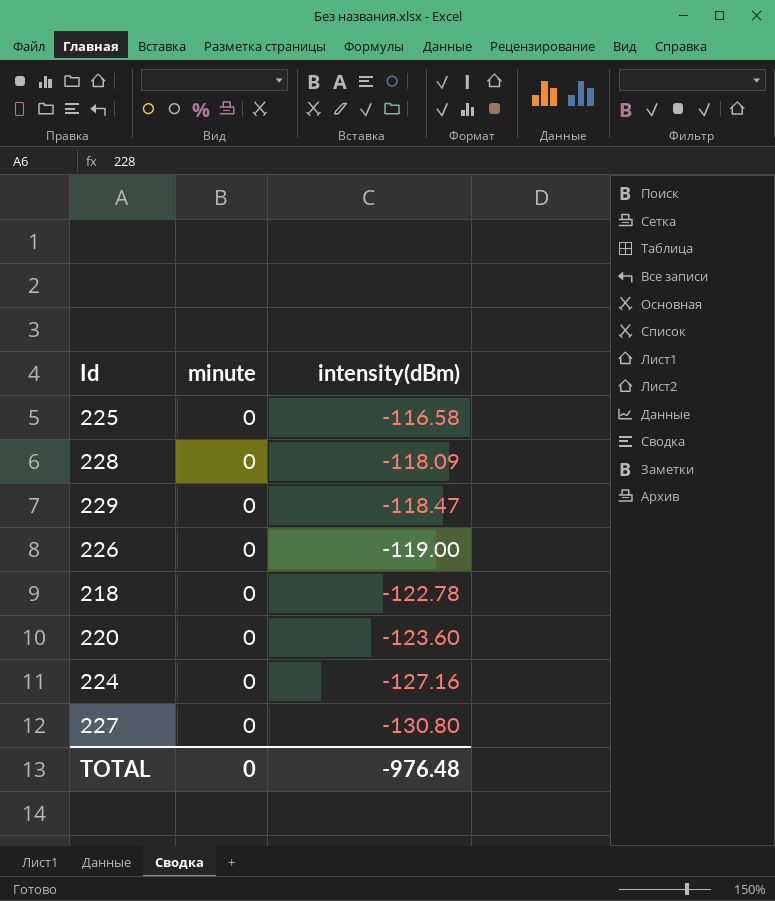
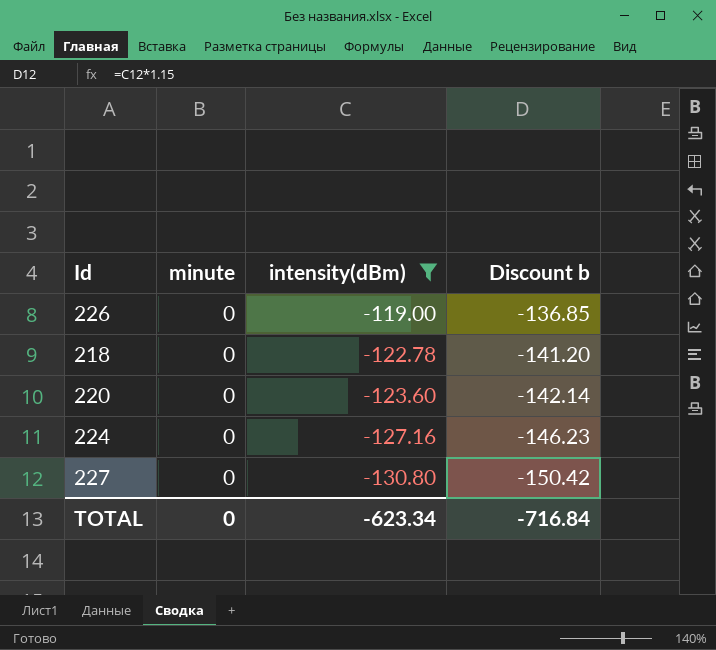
filter: none -> intensity(dBm) <= -119.00
column Discount b | formula: none -> [intensity(dBm)] * 1.15
TOTAL | intensity(dBm): -976.48 -> -623.34

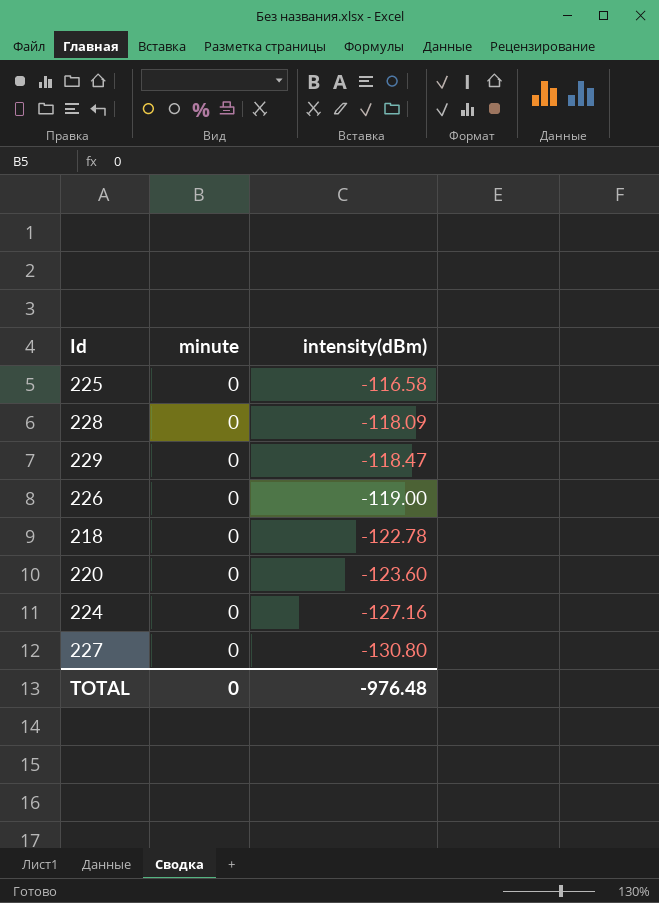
filter: intensity(dBm) <= -119.00 -> none
column Discount b | formula: [intensity(dBm)] * 1.15 -> none
TOTAL | intensity(dBm): -623.34 -> -976.48

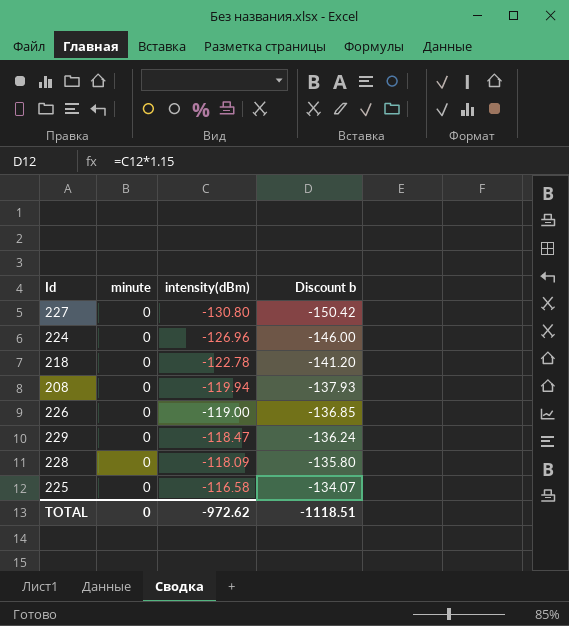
row order: intensity(dBm) descending -> intensity(dBm) ascending
column Discount b | formula: none -> [intensity(dBm)] * 1.15
row 220: 0 | -123.60 -> none
224 | intensity(dBm): -127.16 -> -126.96
row 208: none -> 0 | -119.94 | -137.93
TOTAL | intensity(dBm): -976.48 -> -972.62

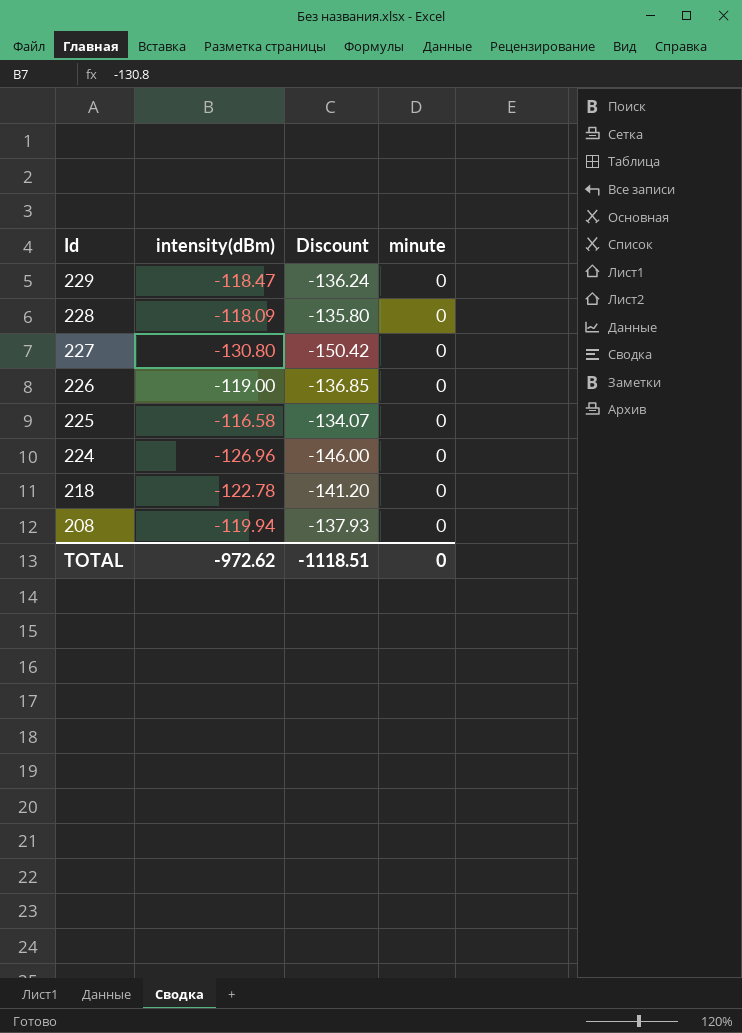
row order: intensity(dBm) ascending -> Id descending
column name: Discount b -> Discount
column minute | position: 2 -> 4

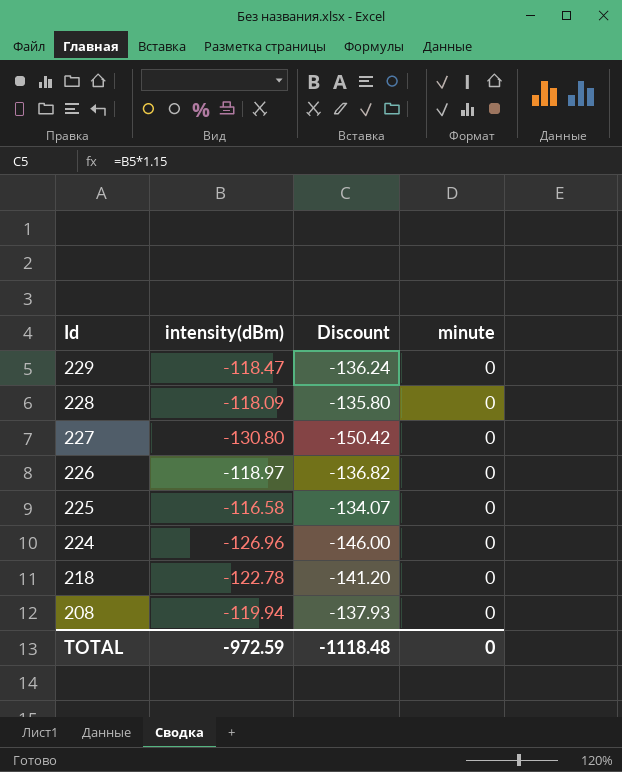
226 | intensity(dBm): -119.00 -> -118.97
226 | Discount: -136.85 -> -136.82
TOTAL | intensity(dBm): -972.62 -> -972.59
TOTAL | Discount: -1118.51 -> -1118.48

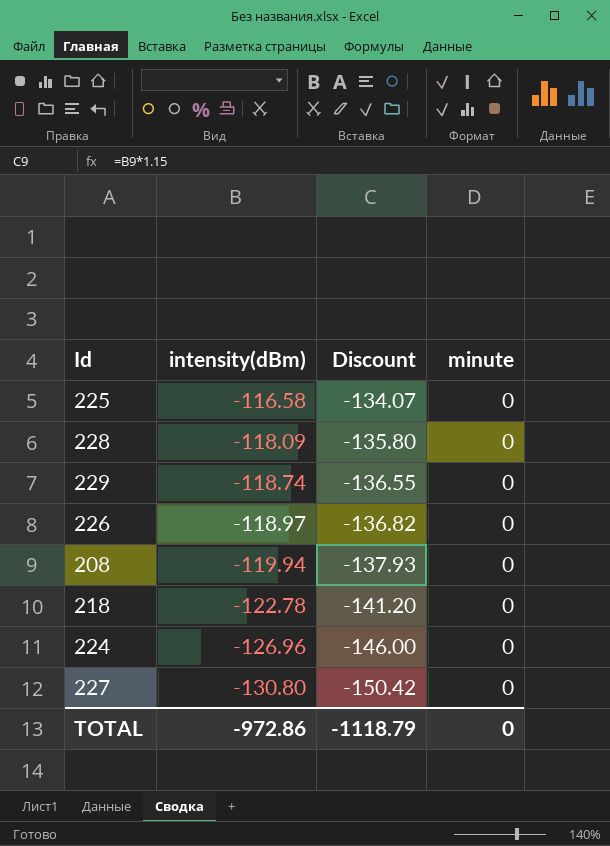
row order: Id descending -> intensity(dBm) descending
229 | intensity(dBm): -118.47 -> -118.74
229 | Discount: -136.24 -> -136.55
TOTAL | intensity(dBm): -972.59 -> -972.86
TOTAL | Discount: -1118.48 -> -1118.79

